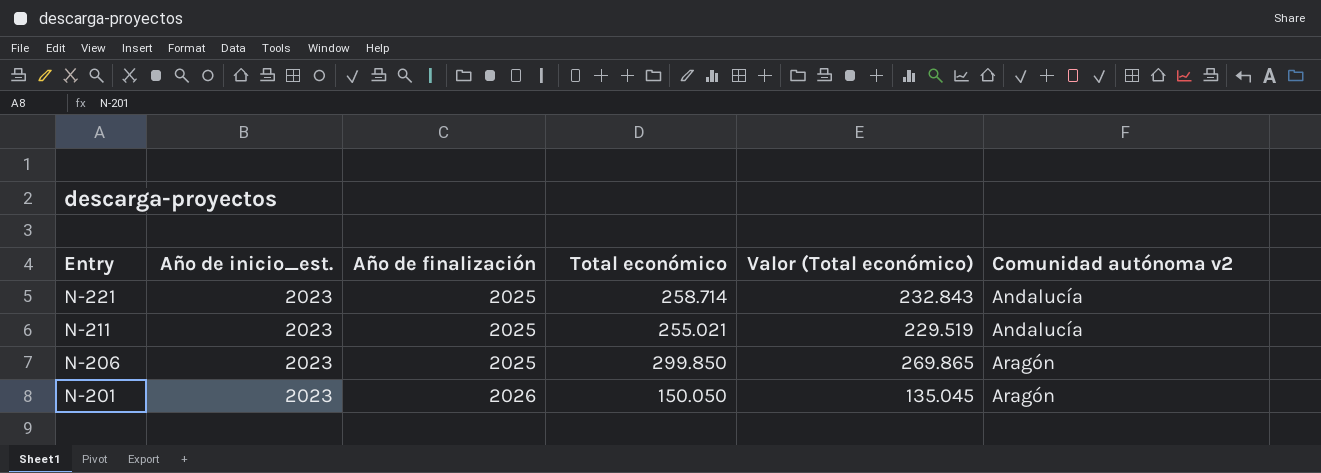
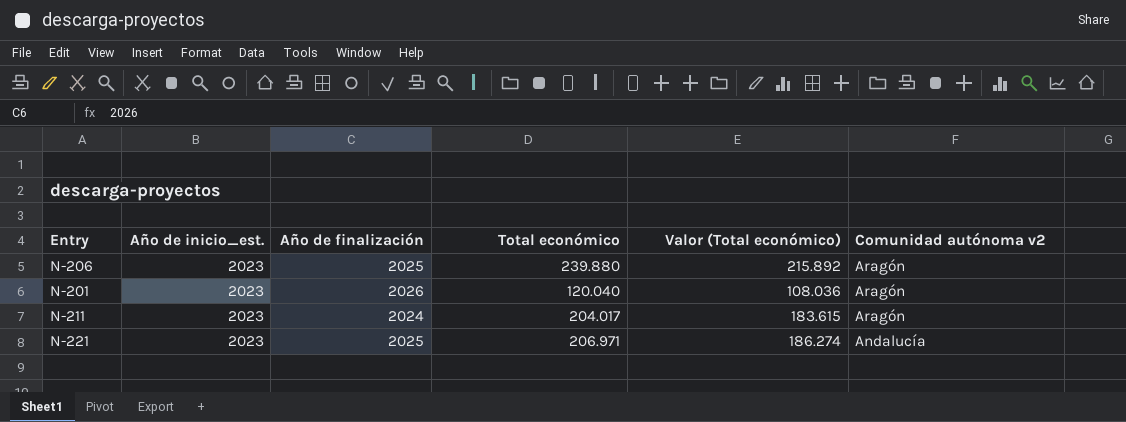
row order: Entry descending -> Comunidad autónoma v2 descending
N-206 | Total económico: 299.850 -> 239.880
N-206 | Valor (Total económico): 269.865 -> 215.892
N-201 | Total económico: 150.050 -> 120.040
N-201 | Valor (Total económico): 135.045 -> 108.036
N-211 | Año de finalización: 2025 -> 2024
N-211 | Total económico: 255.021 -> 204.017
N-211 | Valor (Total económico): 229.519 -> 183.615
N-211 | Comunidad autónoma v2: Andalucía -> Aragón
N-221 | Total económico: 258.714 -> 206.971
N-221 | Valor (Total económico): 232.843 -> 186.274

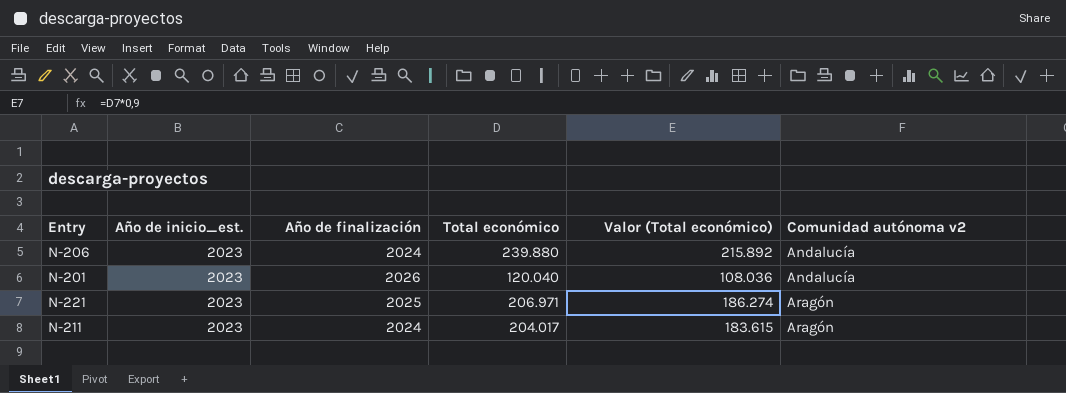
row order: Comunidad autónoma v2 descending -> Comunidad autónoma v2 ascending
N-206 | Año de finalización: 2025 -> 2024
N-206 | Comunidad autónoma v2: Aragón -> Andalucía
N-201 | Comunidad autónoma v2: Aragón -> Andalucía
N-221 | Comunidad autónoma v2: Andalucía -> Aragón

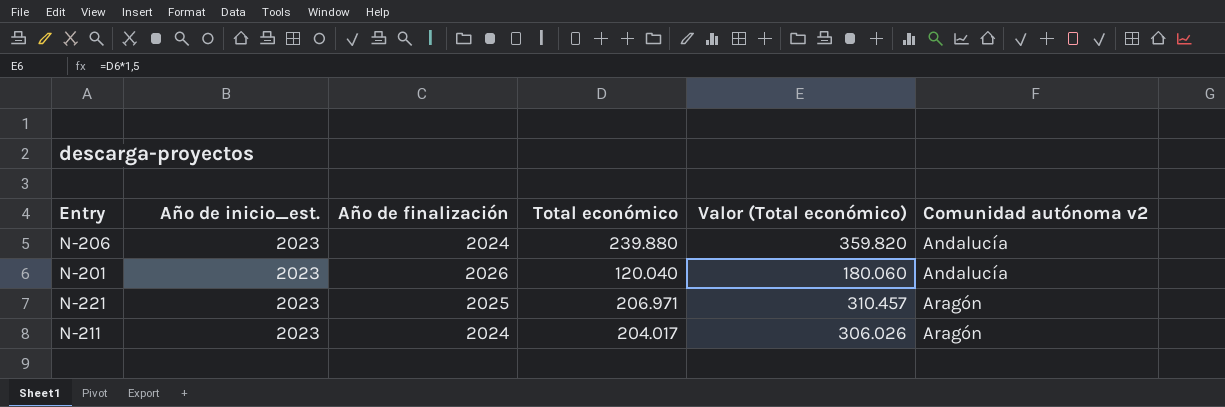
column Valor (Total económico) | formula: [Total económico] * 0,9 -> [Total económico] * 1,5

